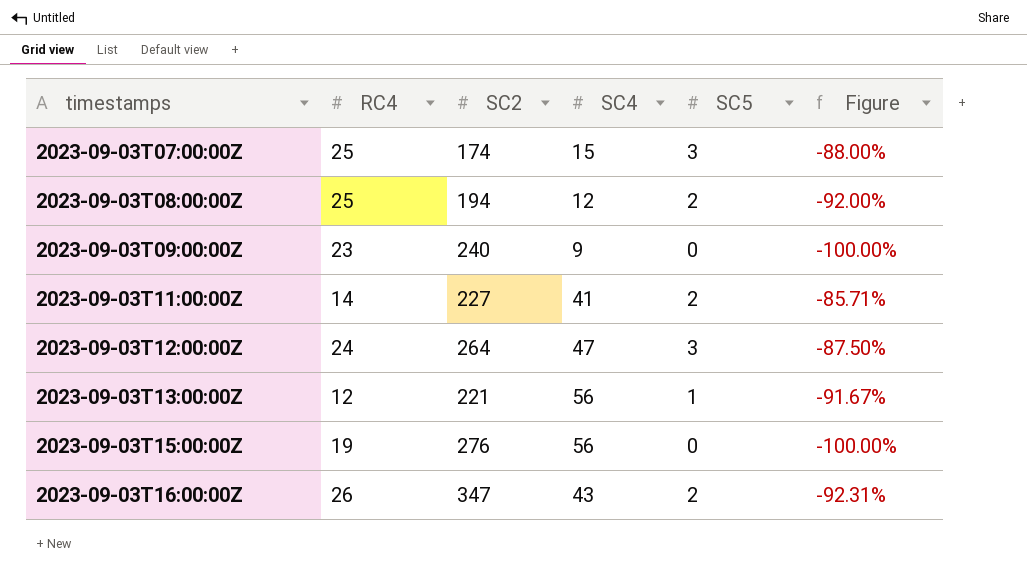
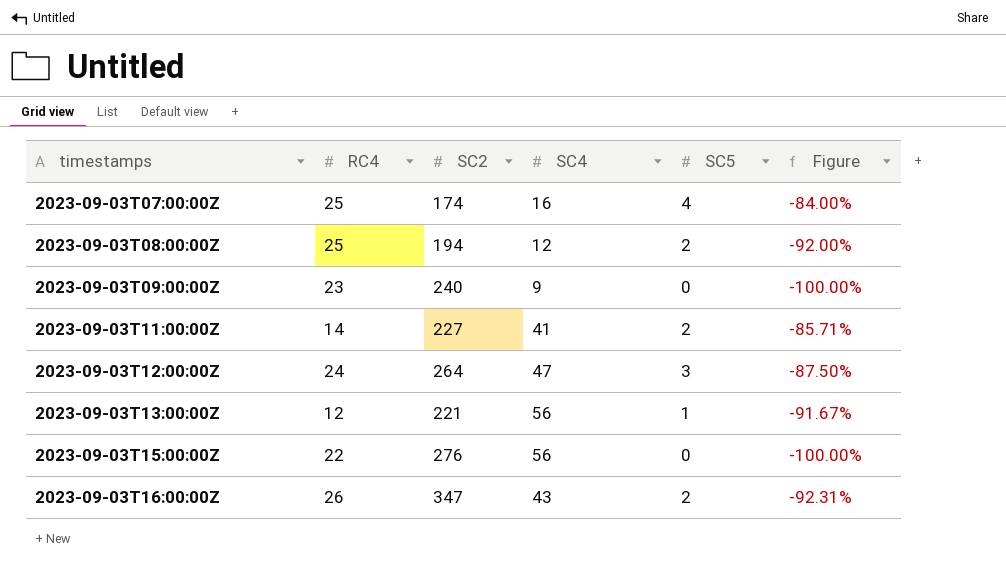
2023-09-03T07:00:00Z | SC4: 15 -> 16
2023-09-03T07:00:00Z | SC5: 3 -> 4
2023-09-03T07:00:00Z | Figure: -88.00% -> -84.00%
2023-09-03T15:00:00Z | RC4: 19 -> 22

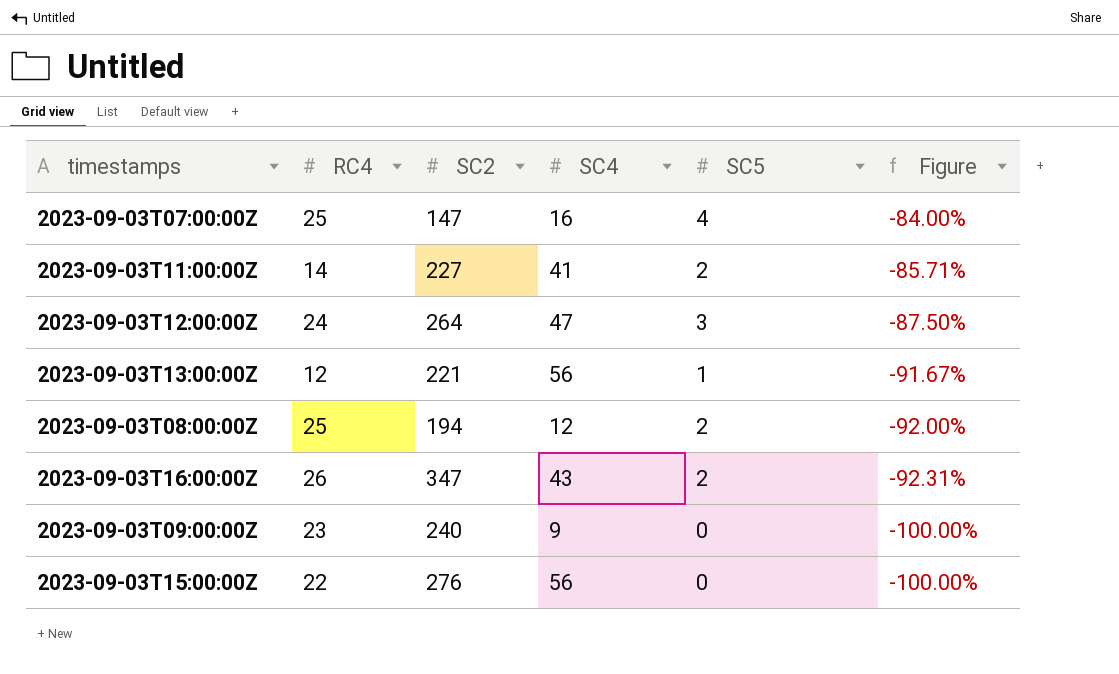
row order: timestamps ascending -> Figure descending
2023-09-03T07:00:00Z | SC2: 174 -> 147

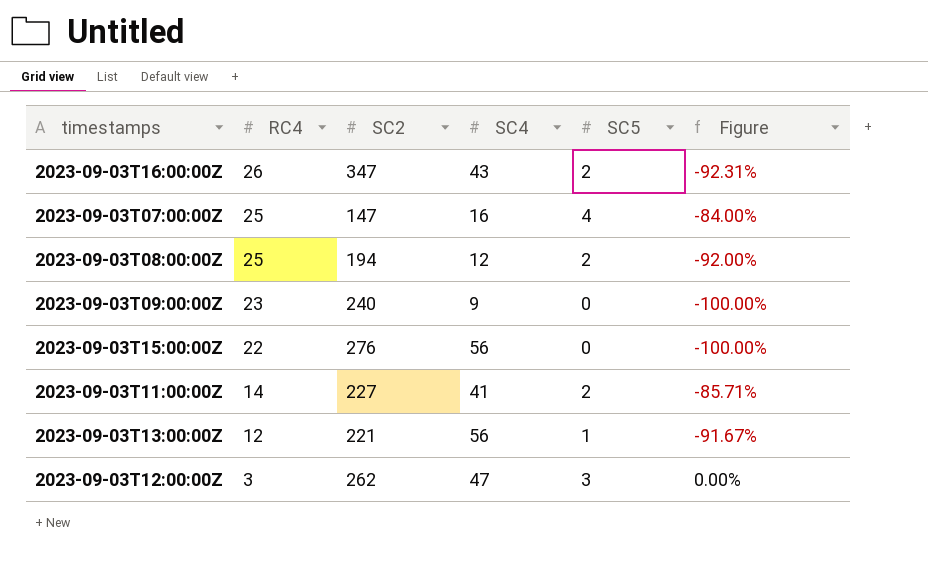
row order: Figure descending -> RC4 descending
2023-09-03T12:00:00Z | RC4: 24 -> 3
2023-09-03T12:00:00Z | SC2: 264 -> 262
2023-09-03T12:00:00Z | Figure: -87.50% -> 0.00%

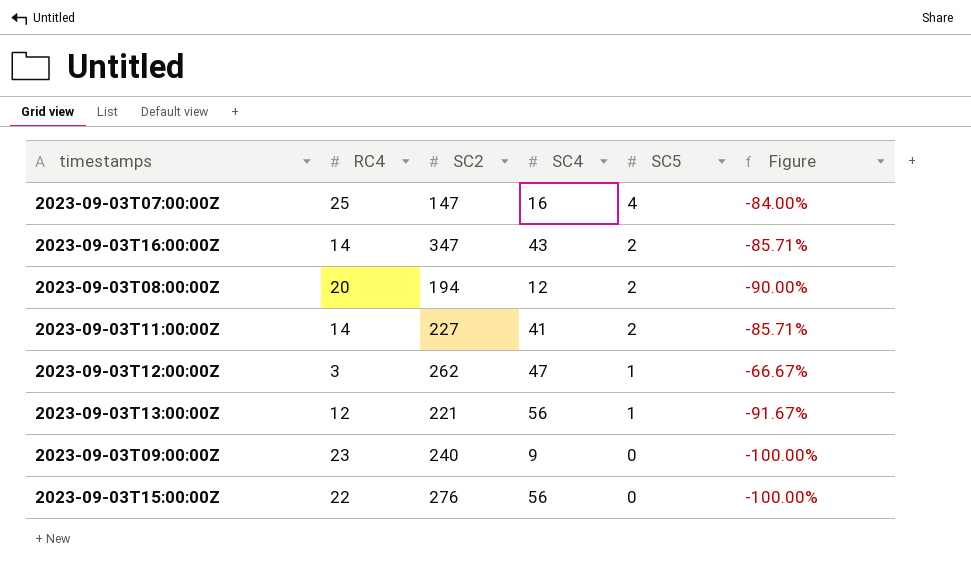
row order: RC4 descending -> SC5 descending
2023-09-03T16:00:00Z | RC4: 26 -> 14
2023-09-03T16:00:00Z | Figure: -92.31% -> -85.71%
2023-09-03T08:00:00Z | RC4: 25 -> 20
2023-09-03T08:00:00Z | Figure: -92.00% -> -90.00%
2023-09-03T12:00:00Z | SC5: 3 -> 1
2023-09-03T12:00:00Z | Figure: 0.00% -> -66.67%

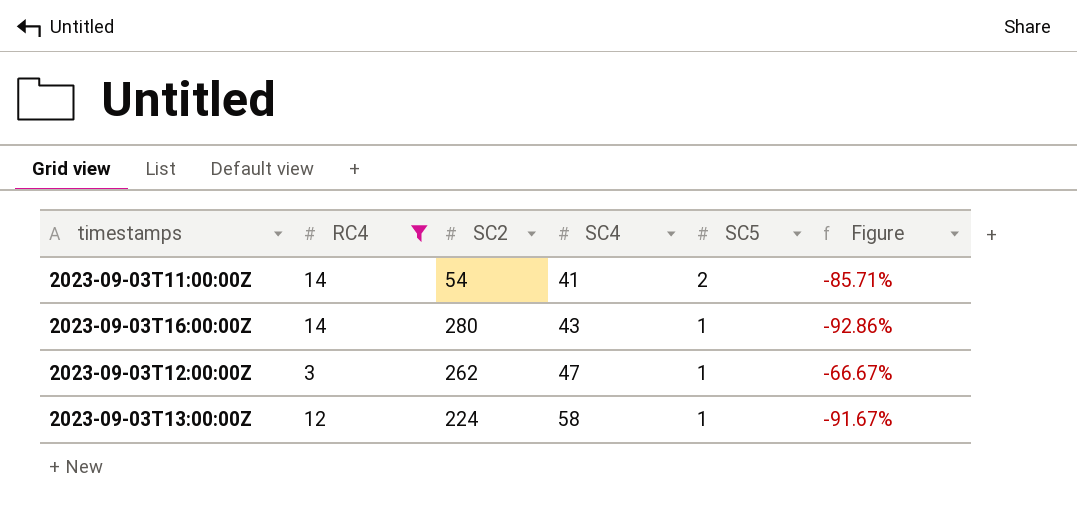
filter: none -> RC4 <= 14
row order: SC5 descending -> SC4 ascending
2023-09-03T11:00:00Z | SC2: 227 -> 54
2023-09-03T16:00:00Z | SC2: 347 -> 280
2023-09-03T16:00:00Z | SC5: 2 -> 1
2023-09-03T16:00:00Z | Figure: -85.71% -> -92.86%
2023-09-03T13:00:00Z | SC2: 221 -> 224
2023-09-03T13:00:00Z | SC4: 56 -> 58

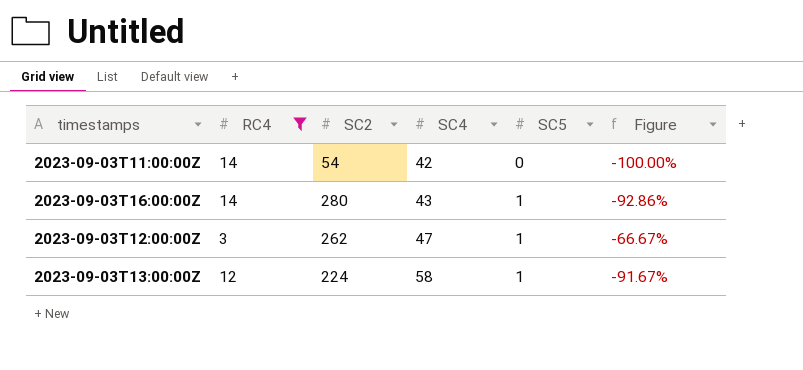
2023-09-03T11:00:00Z | SC4: 41 -> 42
2023-09-03T11:00:00Z | SC5: 2 -> 0
2023-09-03T11:00:00Z | Figure: -85.71% -> -100.00%

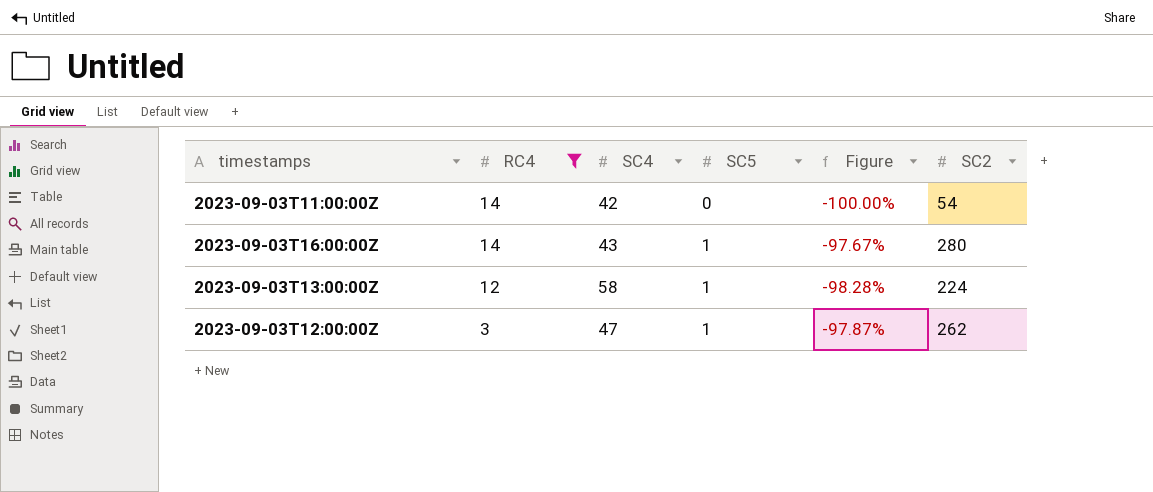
row order: SC4 ascending -> RC4 descending
column Figure | formula: ([SC5] - [RC4]) / [RC4] -> ([SC5] - [SC4]) / [SC4]
column SC2 | position: 3 -> 6

